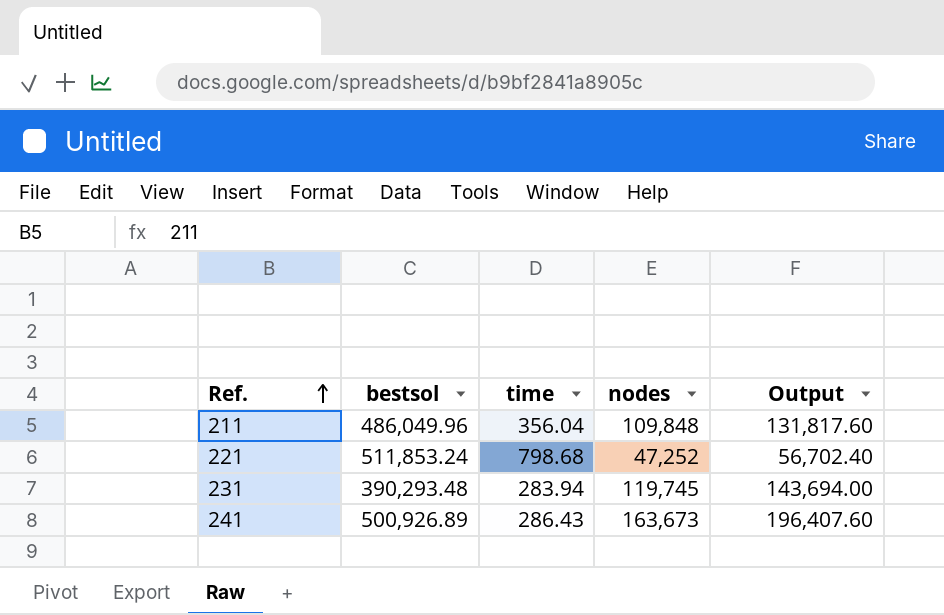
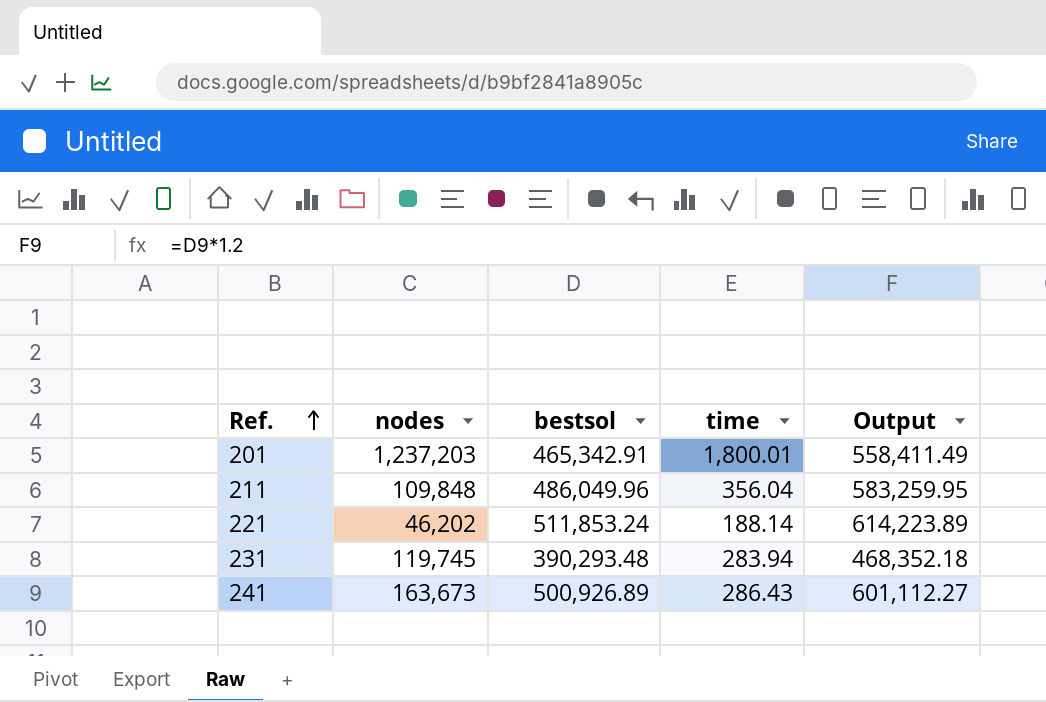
column nodes | position: 4 -> 2
column Output | formula: [nodes] * 1.2 -> [bestsol] * 1.2
row 201: none -> 1,237,203 | 465,342.91 | 1,800.01 | 558,411.49
221 | nodes: 47,252 -> 46,202
221 | time: 798.68 -> 188.14

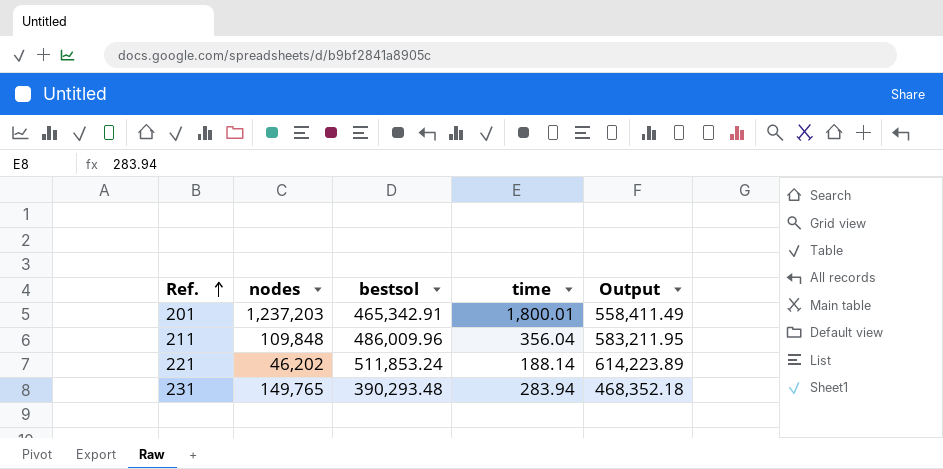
row 241: 163,673 | 500,926.89 | 286.43 | 601,112.27 -> none
211 | bestsol: 486,049.96 -> 486,009.96
211 | Output: 583,259.95 -> 583,211.95
231 | nodes: 119,745 -> 149,765

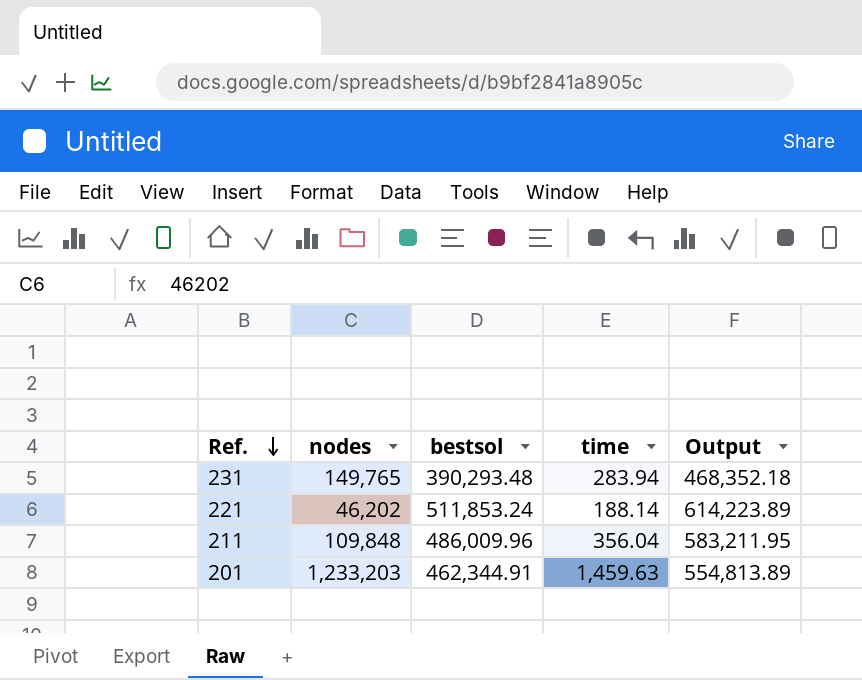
row order: Ref. ascending -> Ref. descending
201 | nodes: 1,237,203 -> 1,233,203
201 | bestsol: 465,342.91 -> 462,344.91
201 | time: 1,800.01 -> 1,459.63
201 | Output: 558,411.49 -> 554,813.89

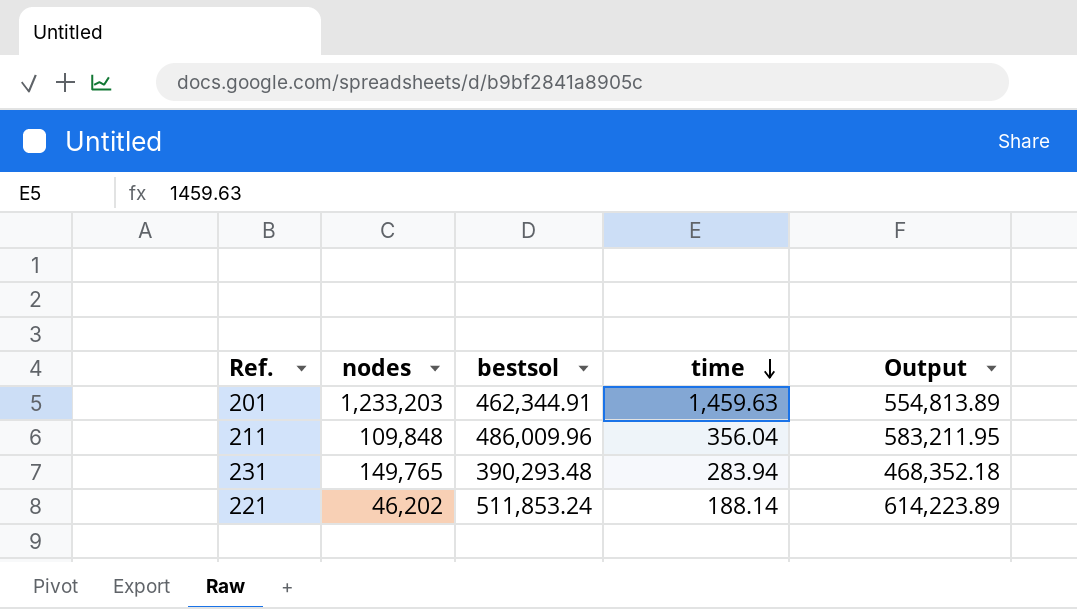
row order: Ref. descending -> time descending

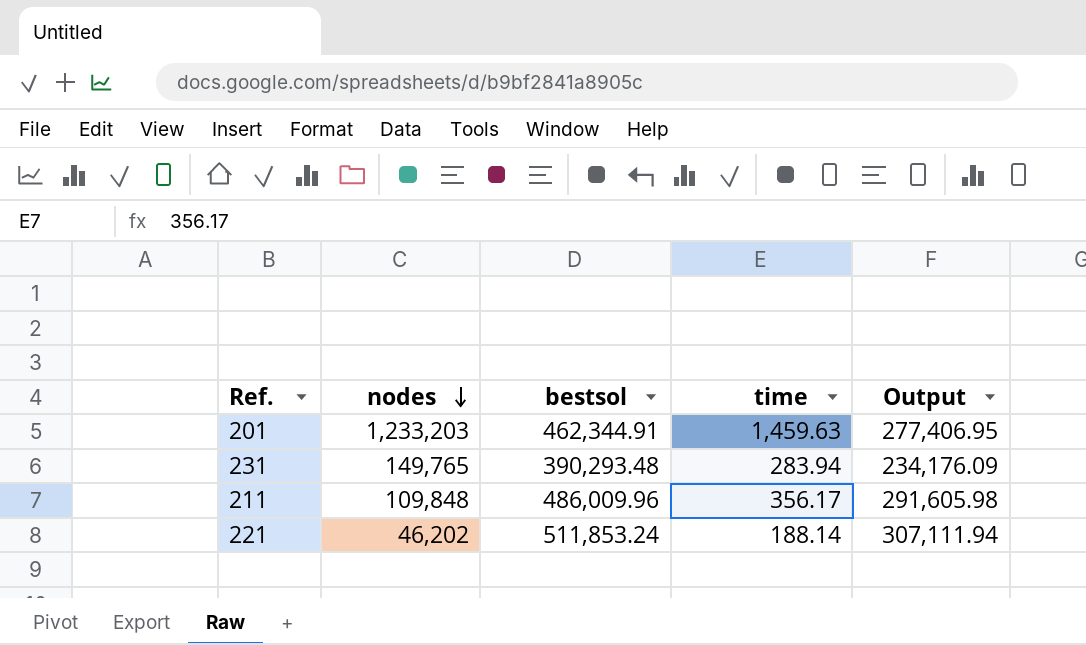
row order: time descending -> nodes descending
column Output | formula: [bestsol] * 1.2 -> [bestsol] * 0.6
211 | time: 356.04 -> 356.17

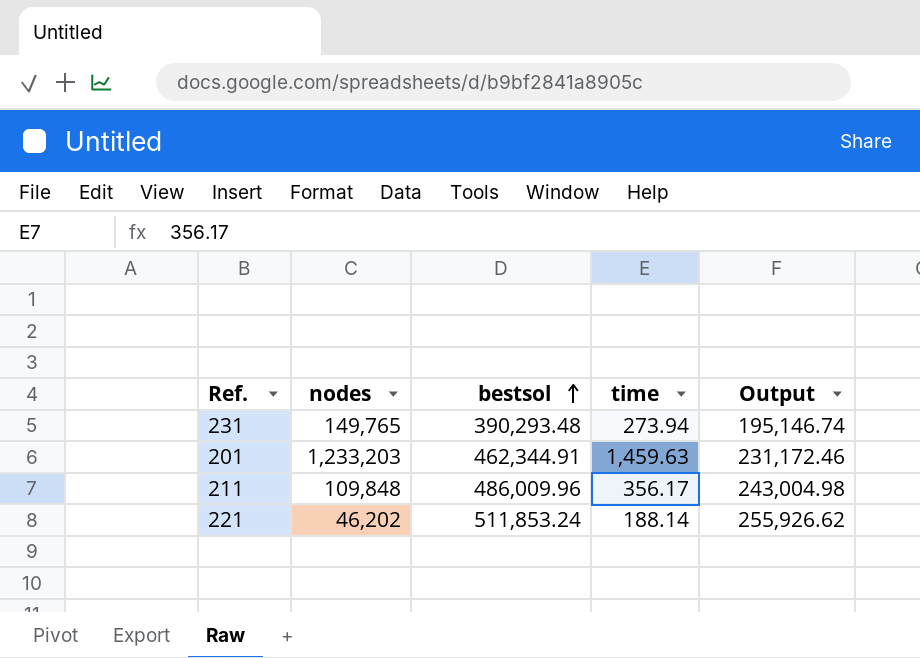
row order: nodes descending -> bestsol ascending
column Output | formula: [bestsol] * 0.6 -> [bestsol] * 0.5
231 | time: 283.94 -> 273.94

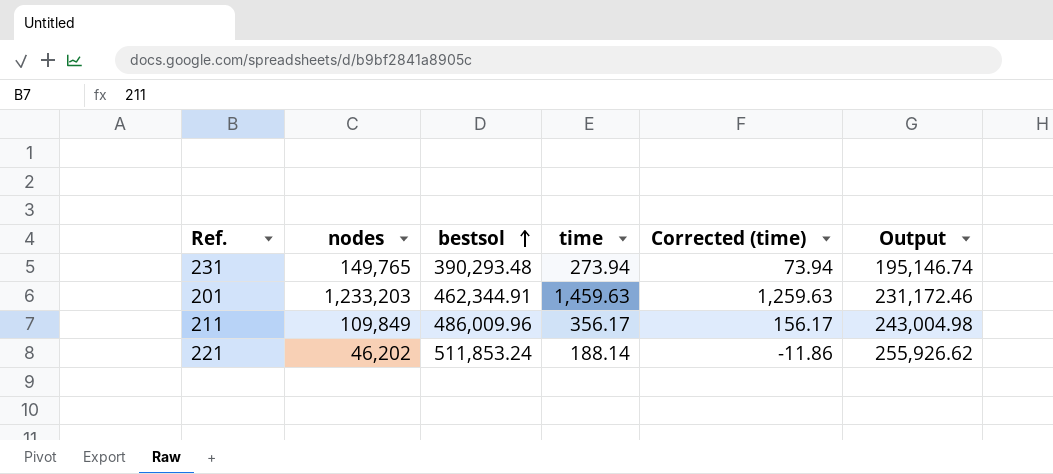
column Corrected (time) | formula: none -> [time] - 200
211 | nodes: 109,848 -> 109,849

